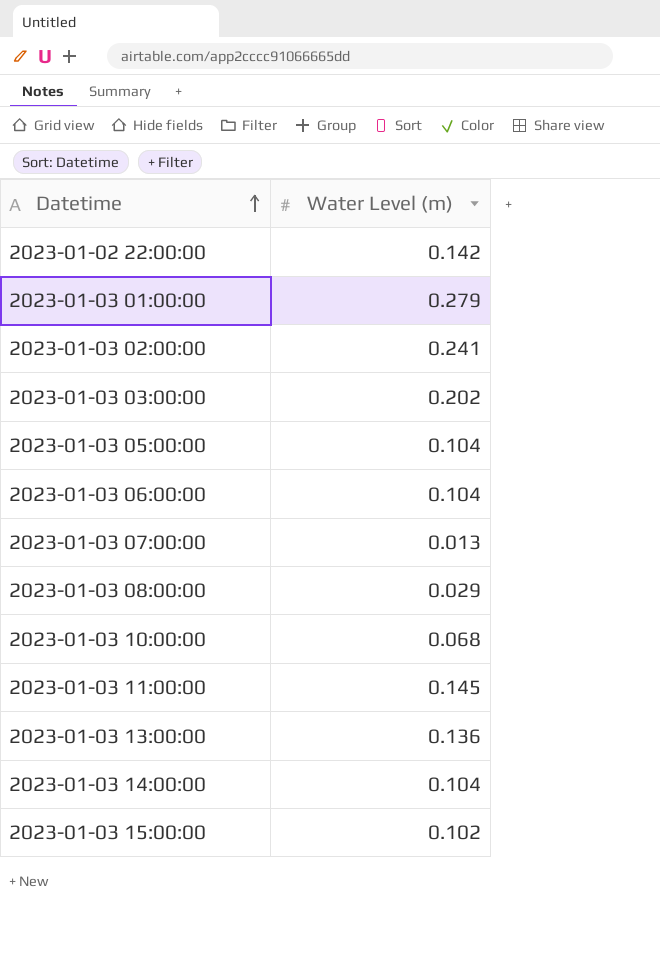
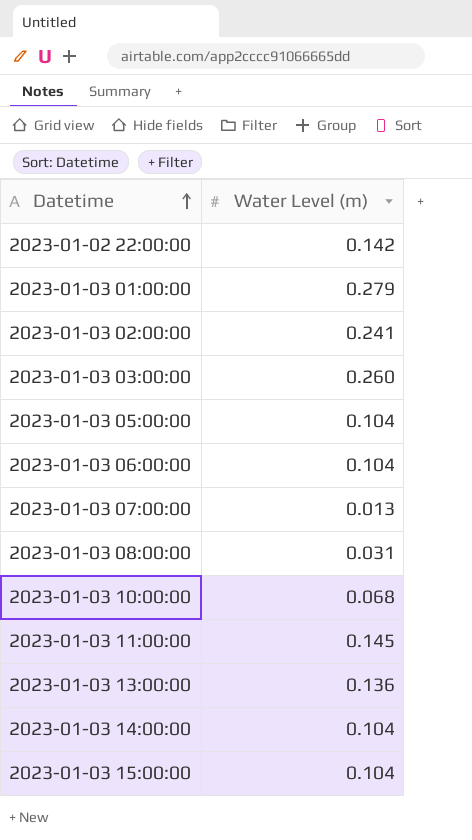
2023-01-03 03:00:00 | Water Level (m): 0.202 -> 0.260
2023-01-03 08:00:00 | Water Level (m): 0.029 -> 0.031
2023-01-03 15:00:00 | Water Level (m): 0.102 -> 0.104

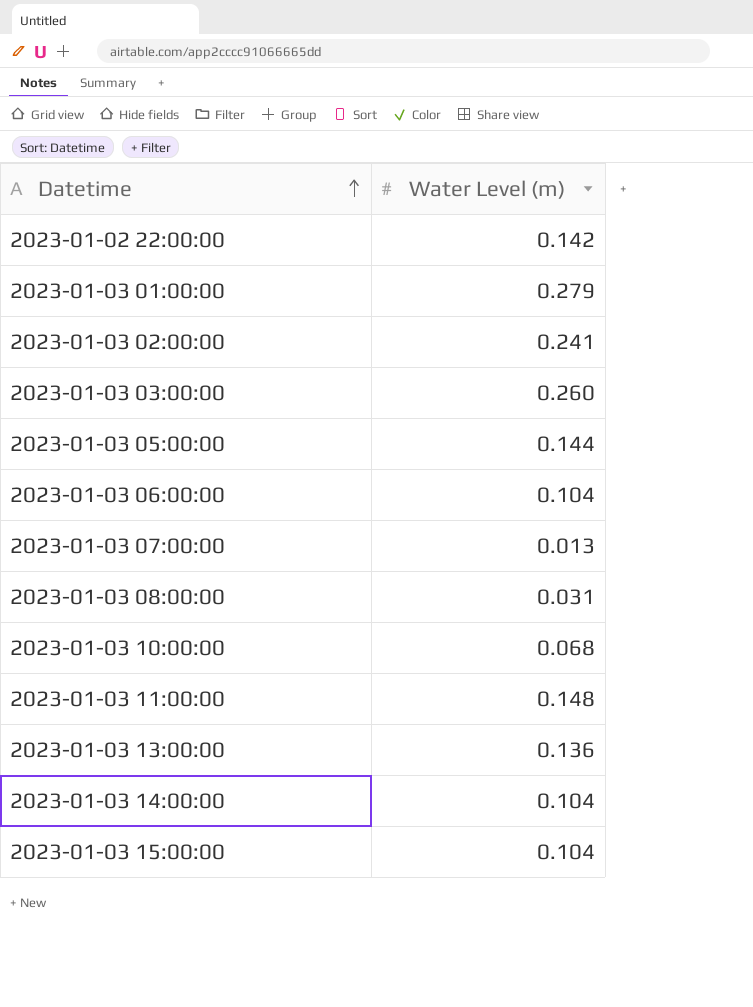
2023-01-03 05:00:00 | Water Level (m): 0.104 -> 0.144
2023-01-03 11:00:00 | Water Level (m): 0.145 -> 0.148

